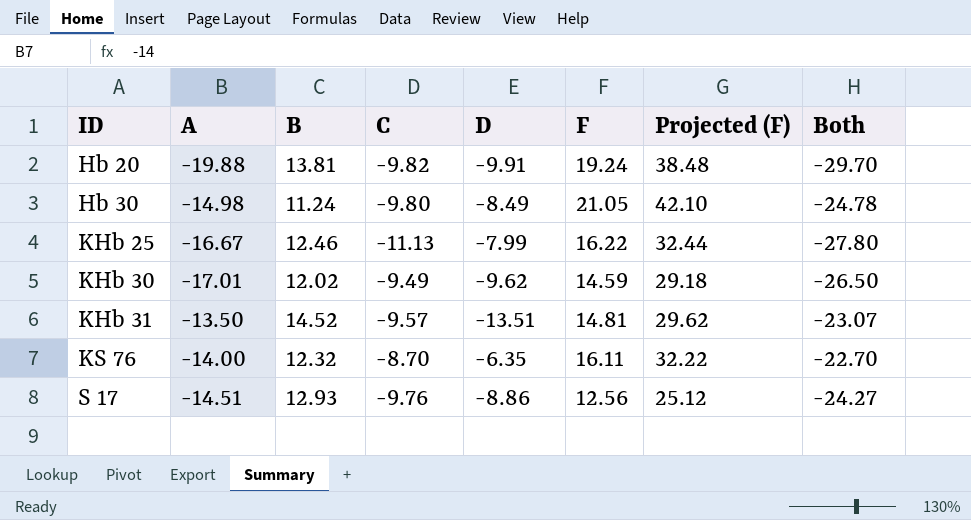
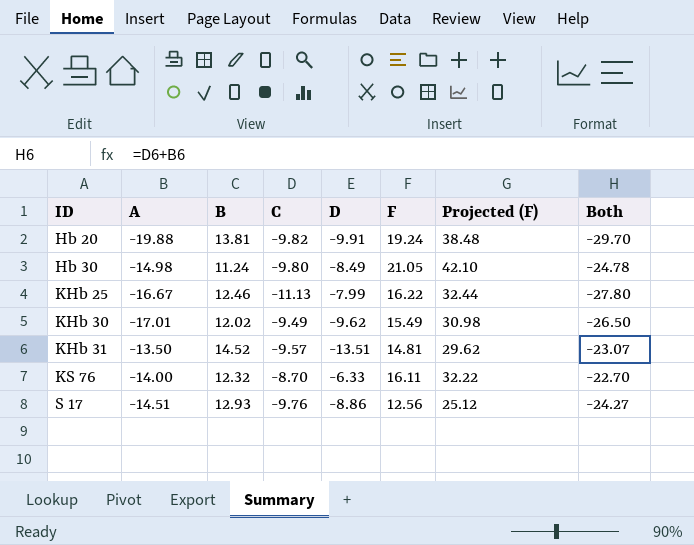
KHb 30 | F: 14.59 -> 15.49
KHb 30 | Projected (F): 29.18 -> 30.98
KS 76 | D: -6.35 -> -6.33

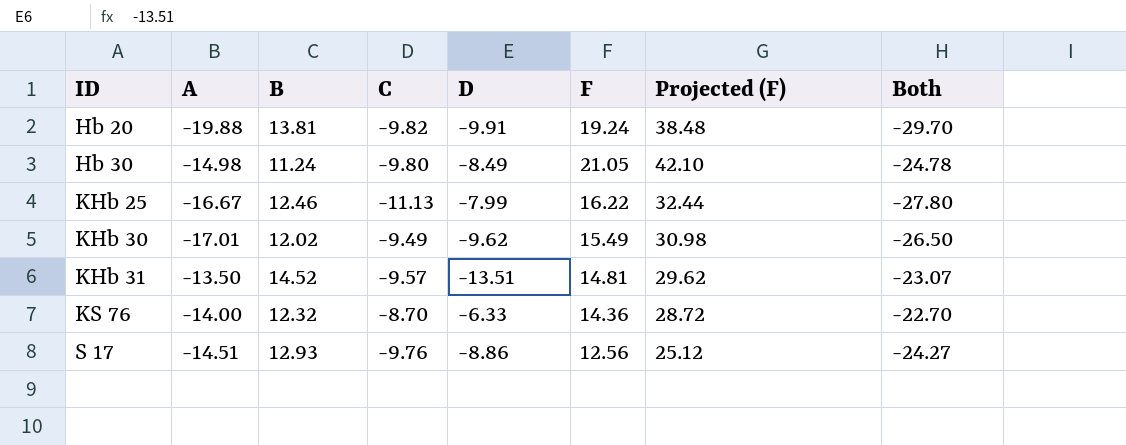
KS 76 | F: 16.11 -> 14.36
KS 76 | Projected (F): 32.22 -> 28.72

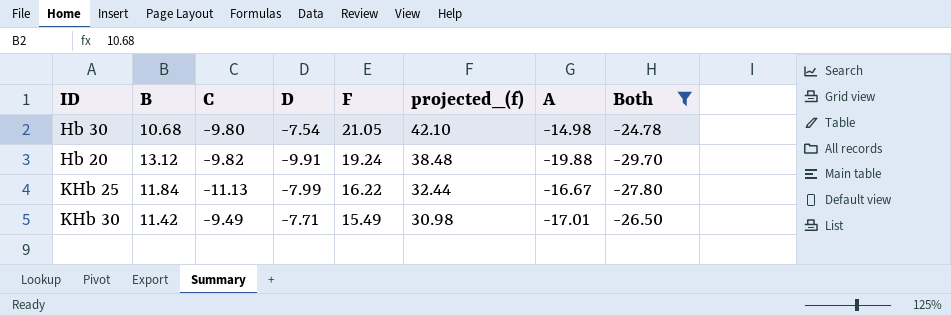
filter: none -> Both <= -24.78
row order: ID ascending -> F descending
column name: Projected (F) -> projected_(f)
column A | position: 2 -> 7
Hb 30 | B: 11.24 -> 10.68
Hb 30 | D: -8.49 -> -7.54
Hb 20 | B: 13.81 -> 13.12
KHb 25 | B: 12.46 -> 11.84
KHb 30 | B: 12.02 -> 11.42
KHb 30 | D: -9.62 -> -7.71

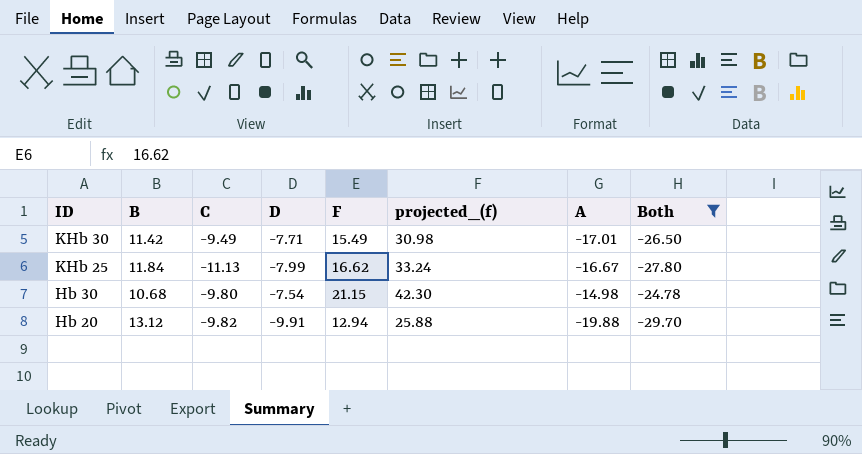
row order: F descending -> ID descending
KHb 25 | F: 16.22 -> 16.62
KHb 25 | projected_(f): 32.44 -> 33.24
Hb 30 | F: 21.05 -> 21.15
Hb 30 | projected_(f): 42.10 -> 42.30
Hb 20 | F: 19.24 -> 12.94
Hb 20 | projected_(f): 38.48 -> 25.88

